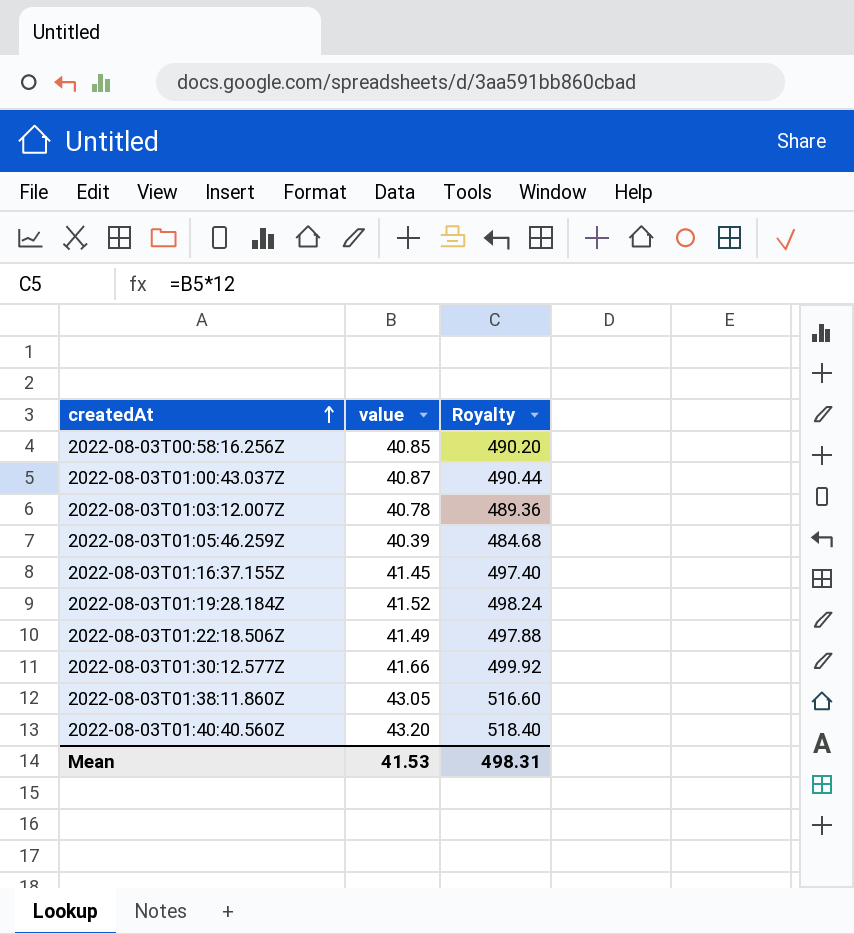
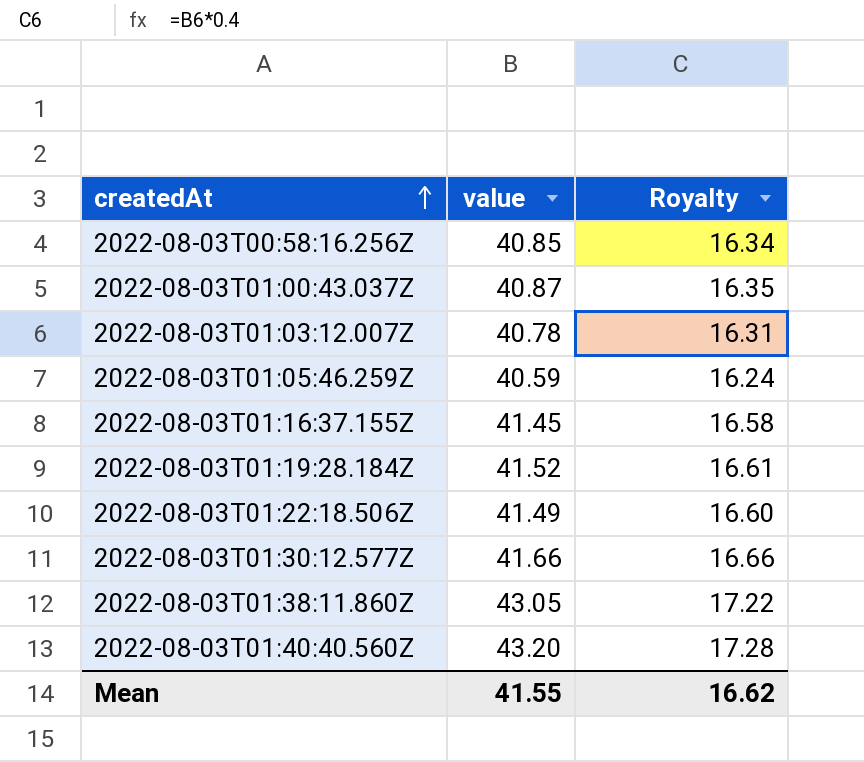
column Royalty | formula: [value] * 12 -> [value] * 0.4
2022-08-03T01:05:46.259Z | value: 40.39 -> 40.59
Mean | value: 41.53 -> 41.55
Mean | Royalty: 498.31 -> 16.62

